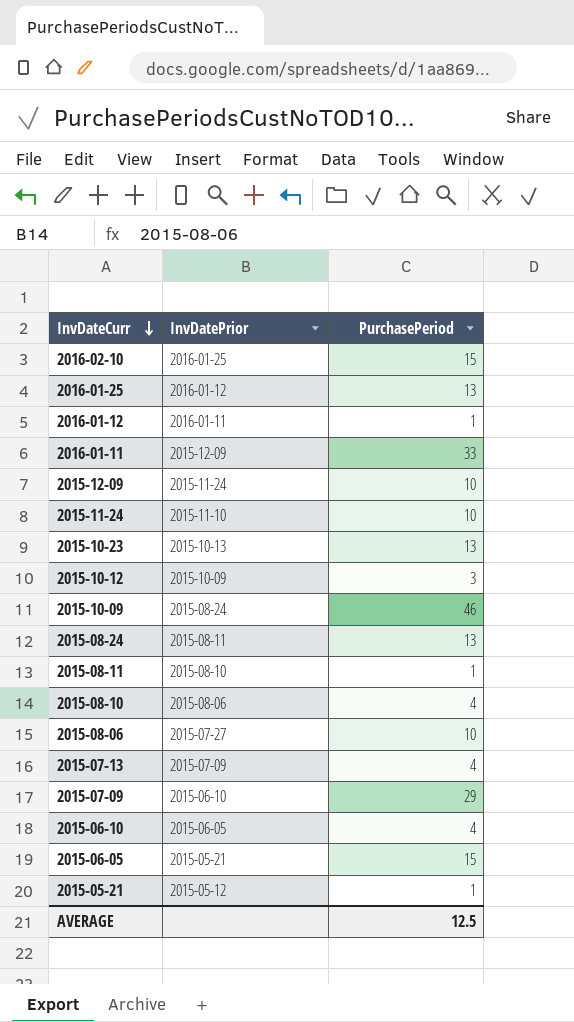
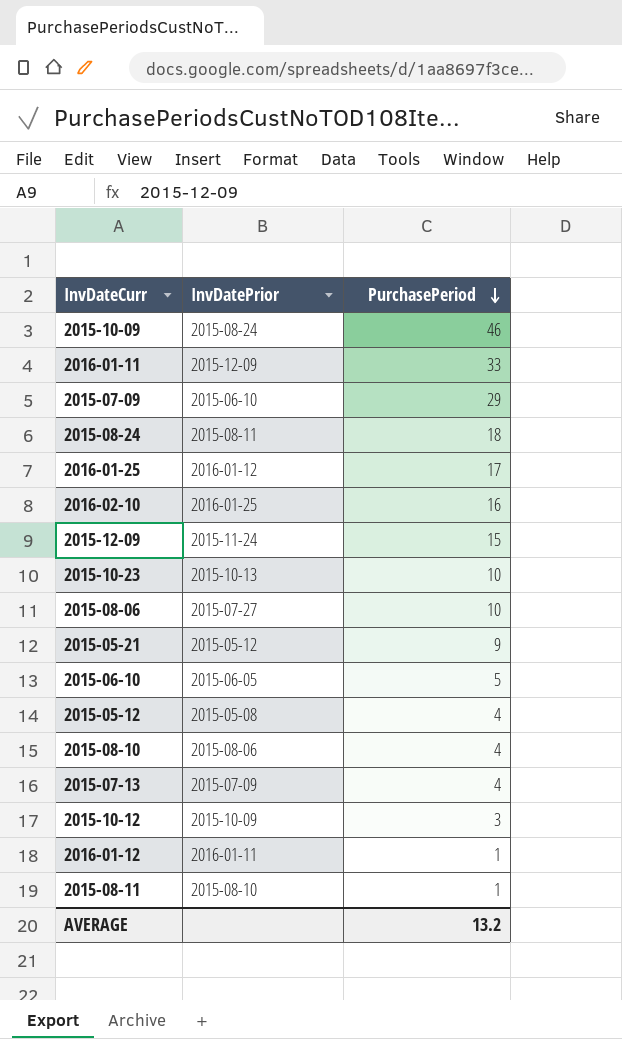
row order: InvDateCurr descending -> PurchasePeriod descending
row 2015-11-24: 2015-11-10 | 10 -> none
row 2015-06-05: 2015-05-21 | 15 -> none
2015-08-24 | PurchasePeriod: 13 -> 18
2016-01-25 | PurchasePeriod: 13 -> 17
2016-02-10 | PurchasePeriod: 15 -> 16
2015-12-09 | PurchasePeriod: 10 -> 15
2015-10-23 | PurchasePeriod: 13 -> 10
2015-05-21 | PurchasePeriod: 1 -> 9
2015-06-10 | PurchasePeriod: 4 -> 5
row 2015-05-12: none -> 2015-05-08 | 4
AVERAGE | PurchasePeriod: 12.5 -> 13.2

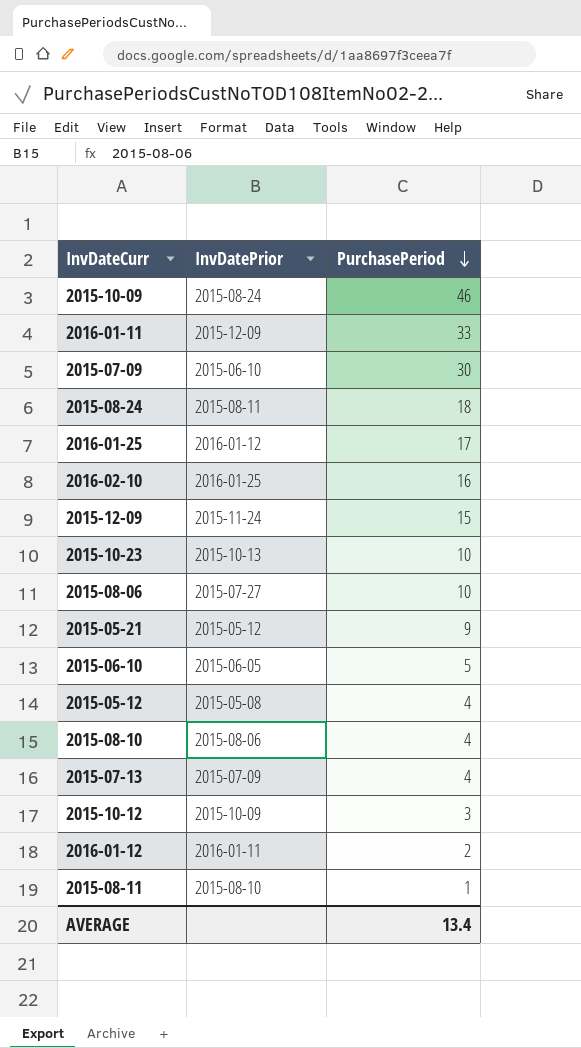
2015-07-09 | PurchasePeriod: 29 -> 30
2016-01-12 | PurchasePeriod: 1 -> 2
AVERAGE | PurchasePeriod: 13.2 -> 13.4

